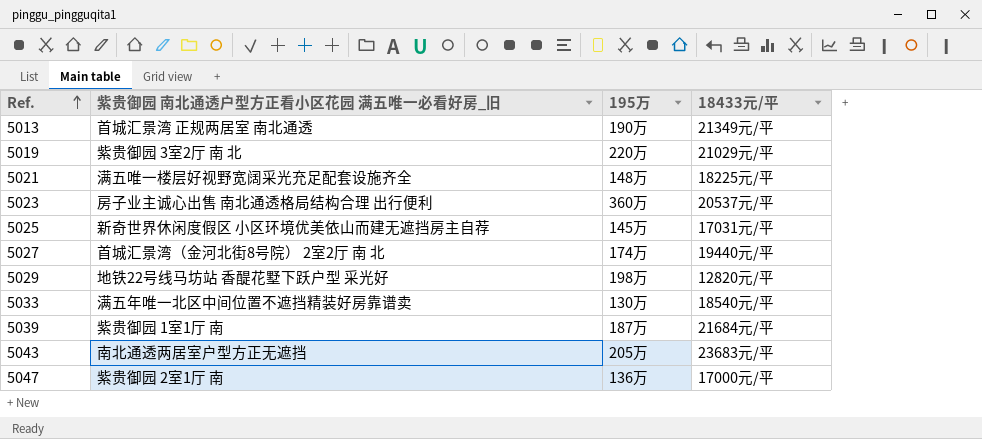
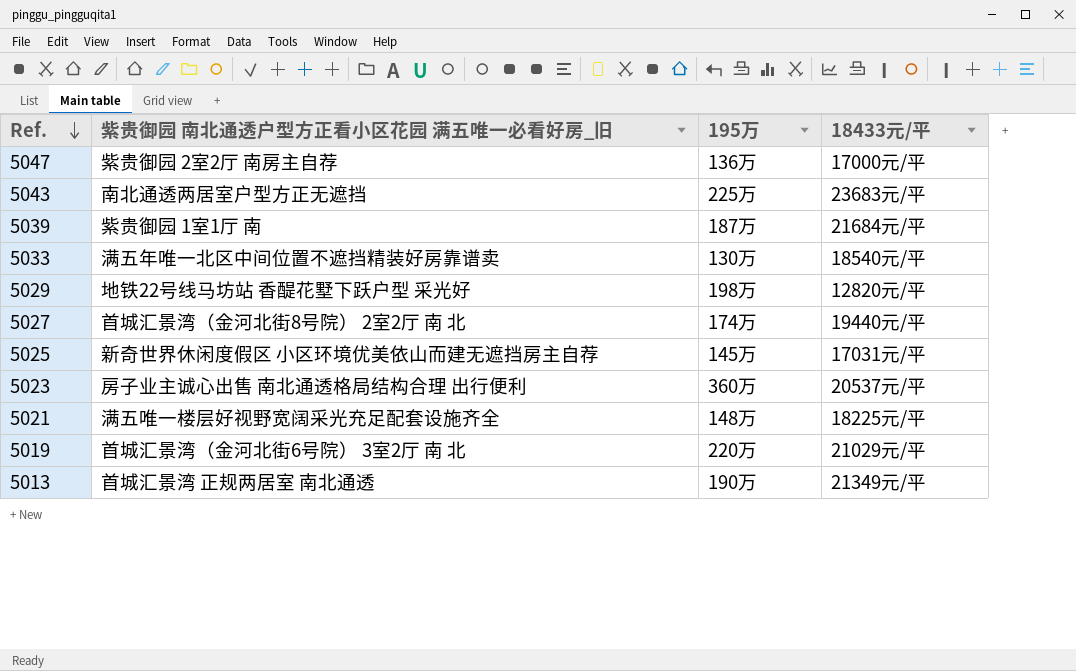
row order: Ref. ascending -> Ref. descending
5047 | 紫贵御园 南北通透户型方正看小区花园 满五唯一必看好房_旧: 紫贵御园 2室1厅 南 -> 紫贵御园 2室2厅 南房主自荐
5043 | 195万: 205万 -> 225万
5019 | 紫贵御园 南北通透户型方正看小区花园 满五唯一必看好房_旧: 紫贵御园 3室2厅 南 北 -> 首城汇景湾（金河北街6号院） 3室2厅 南 北

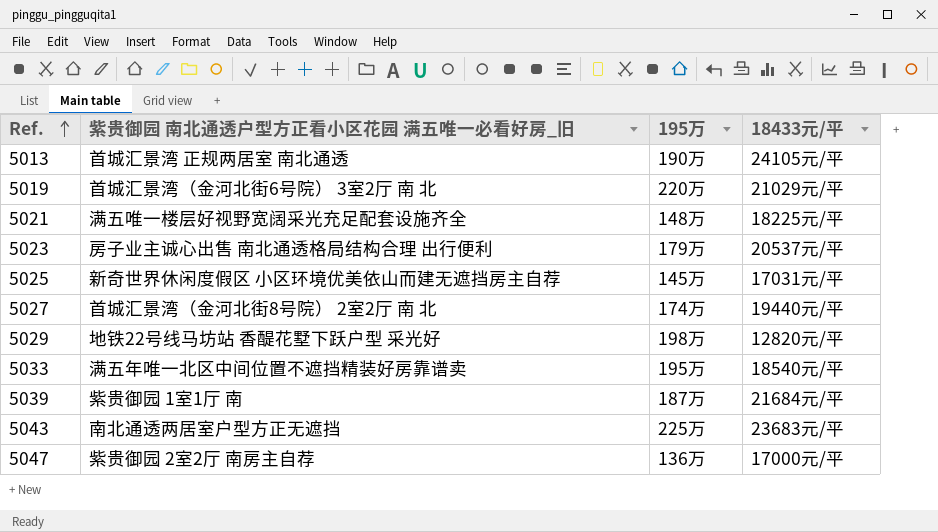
row order: Ref. descending -> Ref. ascending
5013 | 18433元/平: 21349元/平 -> 24105元/平
5023 | 195万: 360万 -> 179万
5033 | 195万: 130万 -> 195万

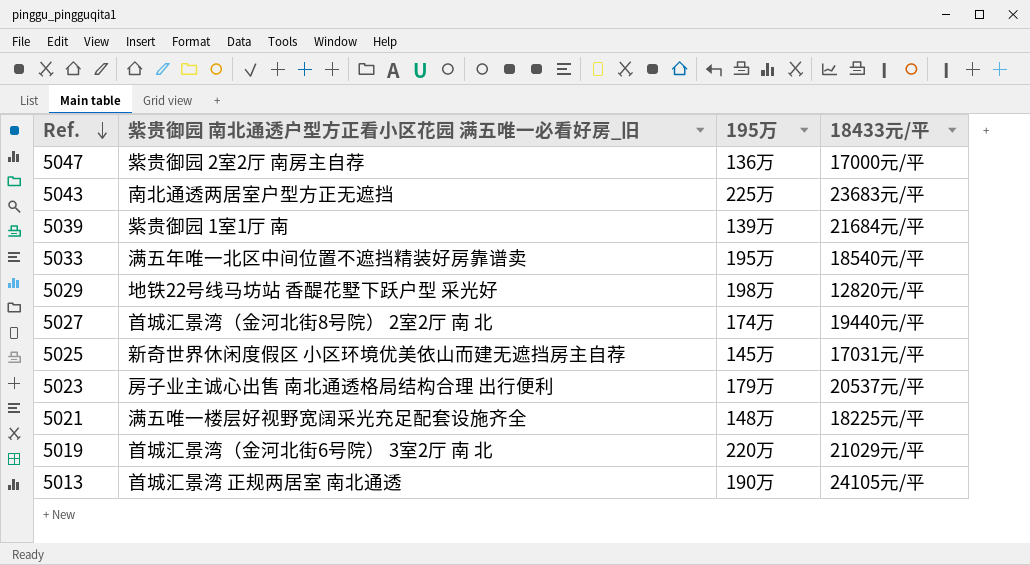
row order: Ref. ascending -> Ref. descending
5039 | 195万: 187万 -> 139万

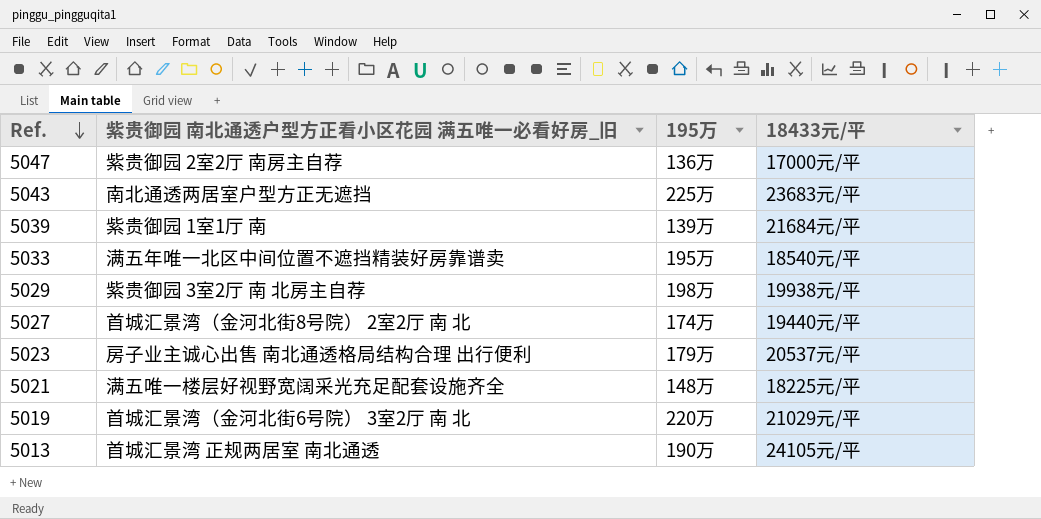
row 5025: 新奇世界休闲度假区 小区环境优美依山而建无遮挡房主自荐 | 145万 | 17031元/平 -> none
5029 | 紫贵御园 南北通透户型方正看小区花园 满五唯一必看好房_旧: 地铁22号线马坊站 香醍花墅下跃户型 采光好 -> 紫贵御园 3室2厅 南 北房主自荐
5029 | 18433元/平: 12820元/平 -> 19938元/平

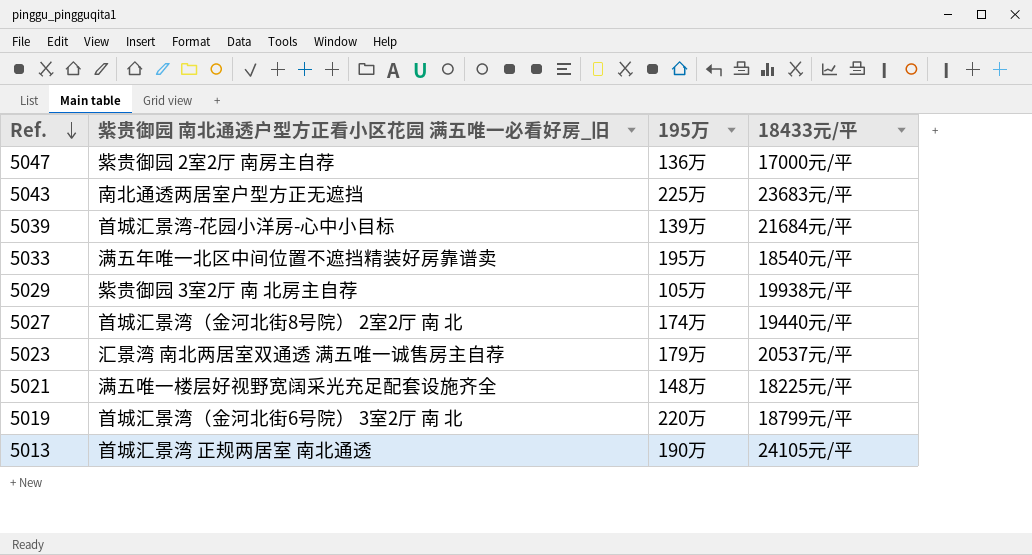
5039 | 紫贵御园 南北通透户型方正看小区花园 满五唯一必看好房_旧: 紫贵御园 1室1厅 南 -> 首城汇景湾-花园小洋房-心中小目标
5029 | 195万: 198万 -> 105万
5023 | 紫贵御园 南北通透户型方正看小区花园 满五唯一必看好房_旧: 房子业主诚心出售 南北通透格局结构合理 出行便利 -> 汇景湾 南北两居室双通透 满五唯一诚售房主自荐
5019 | 18433元/平: 21029元/平 -> 18799元/平

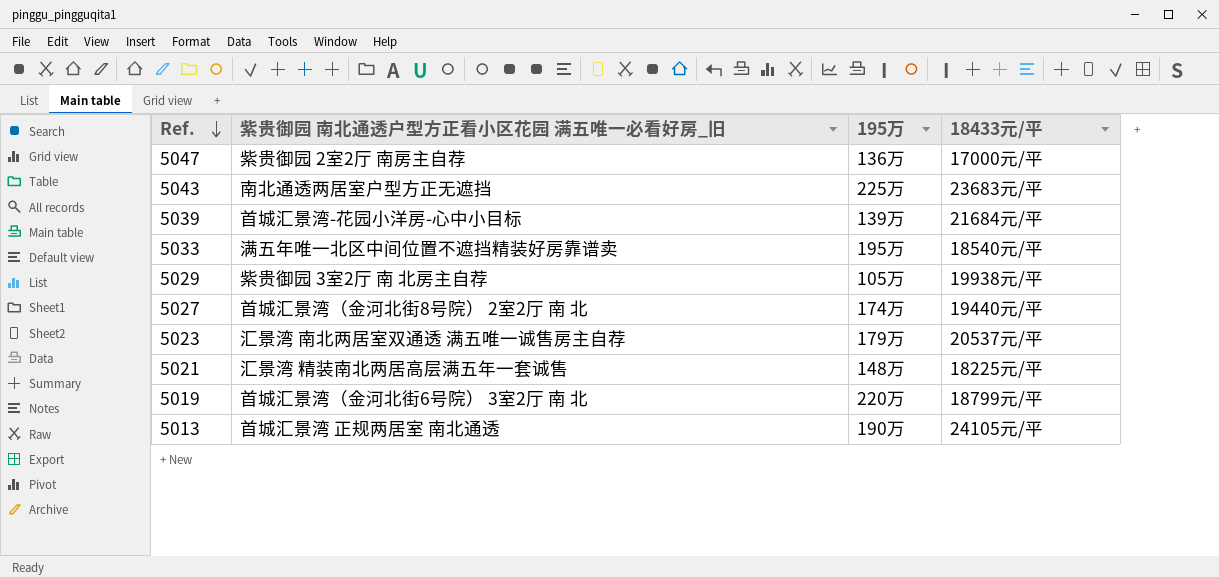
5021 | 紫贵御园 南北通透户型方正看小区花园 满五唯一必看好房_旧: 满五唯一楼层好视野宽阔采光充足配套设施齐全 -> 汇景湾 精装南北两居高层满五年一套诚售

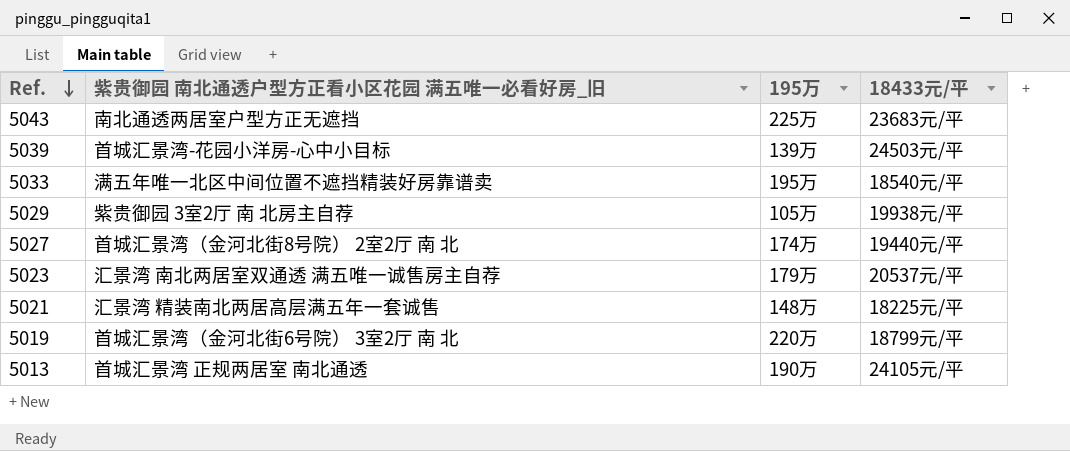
row 5047: 紫贵御园 2室2厅 南房主自荐 | 136万 | 17000元/平 -> none
5039 | 18433元/平: 21684元/平 -> 24503元/平

